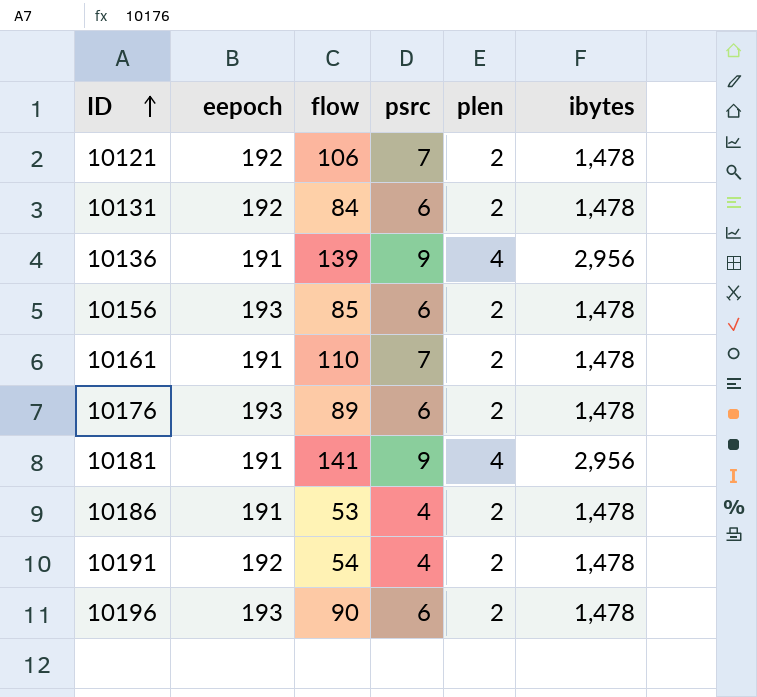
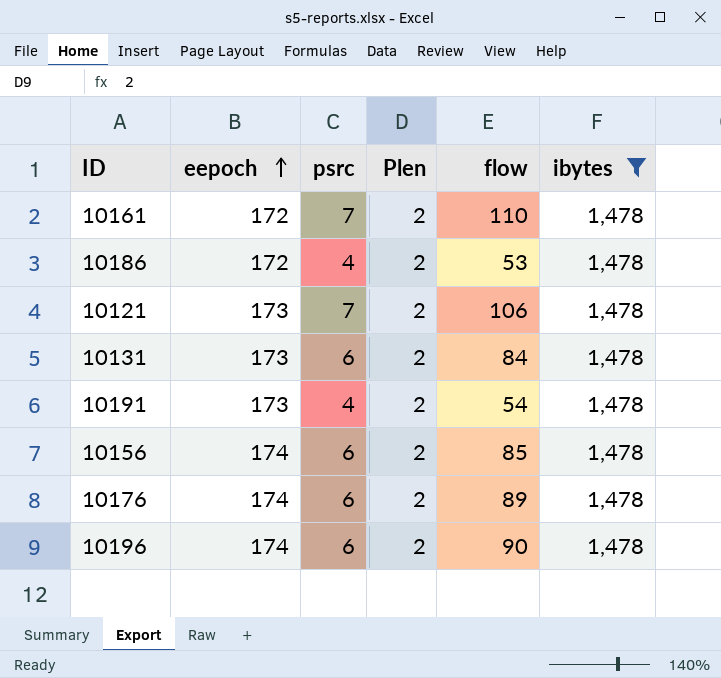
filter: none -> ibytes = 1,478
row order: ID ascending -> eepoch ascending
column name: plen -> Plen
column flow | position: 3 -> 5
10161 | eepoch: 191 -> 172
10186 | eepoch: 191 -> 172
10121 | eepoch: 192 -> 173
10131 | eepoch: 192 -> 173
10191 | eepoch: 192 -> 173
10156 | eepoch: 193 -> 174
10176 | eepoch: 193 -> 174
10196 | eepoch: 193 -> 174

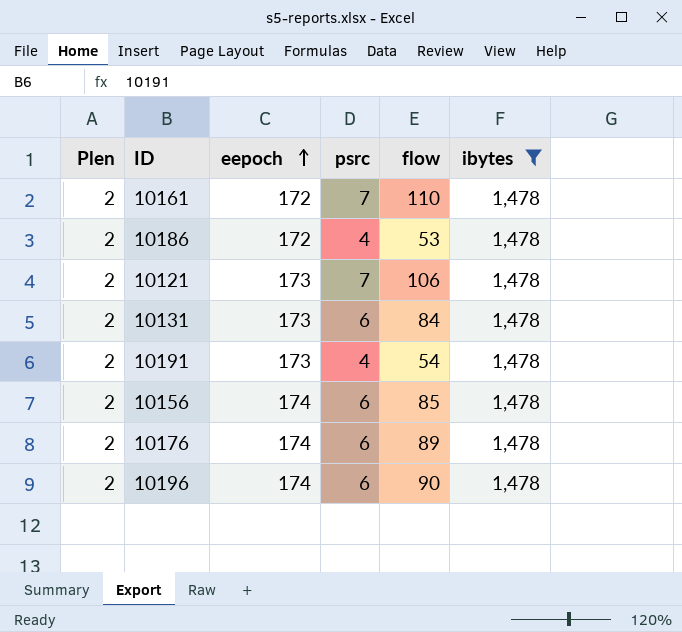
column Plen | position: 4 -> 1

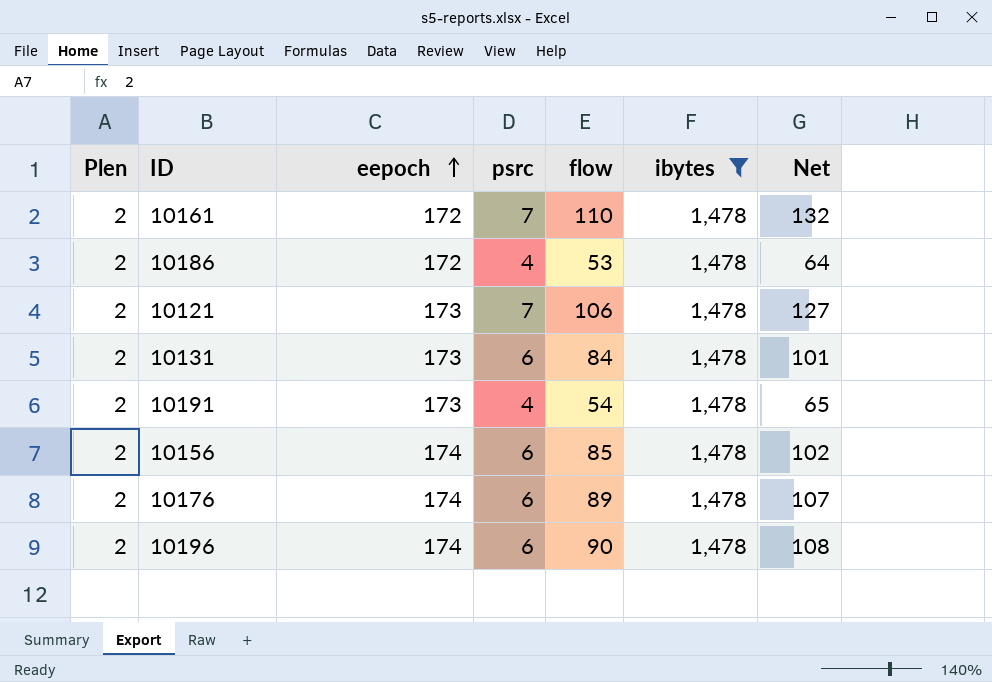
column Net | formula: none -> [flow] * 1.2

